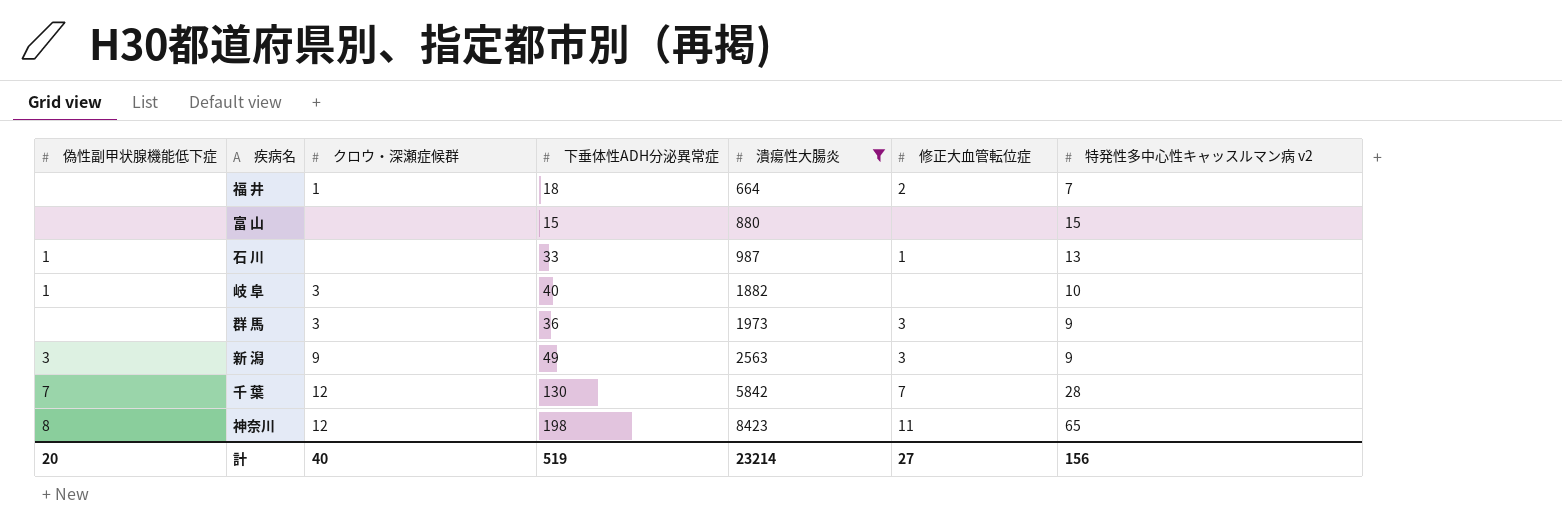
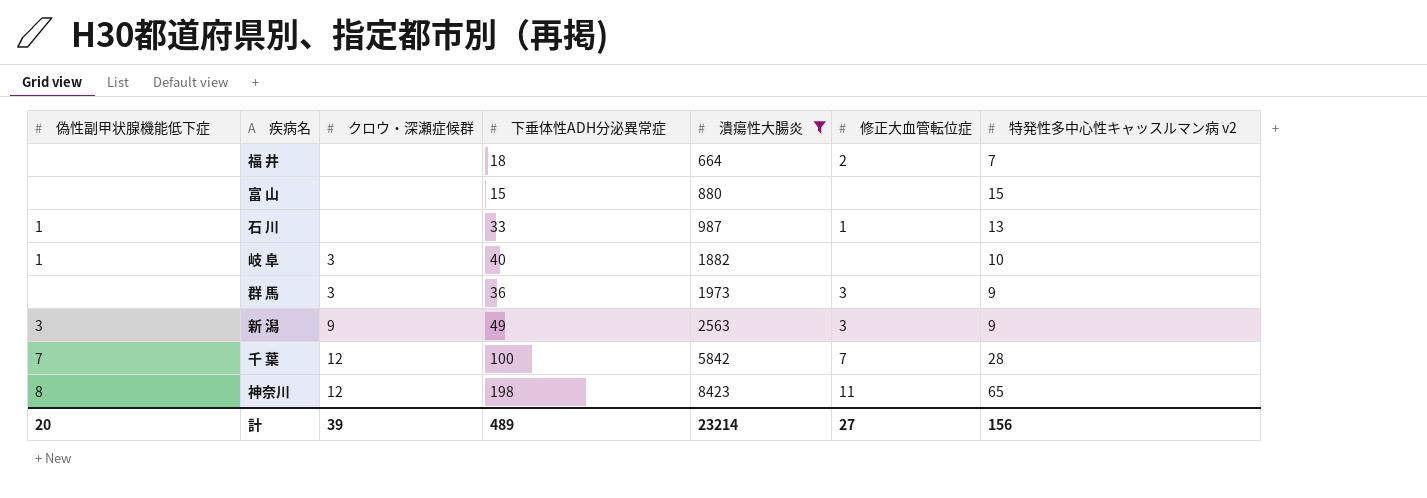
福 井 | クロウ・深瀬症候群: 1 -> none
千 葉 | 下垂体性ADH分泌異常症: 130 -> 100
計 | クロウ・深瀬症候群: 40 -> 39
計 | 下垂体性ADH分泌異常症: 519 -> 489

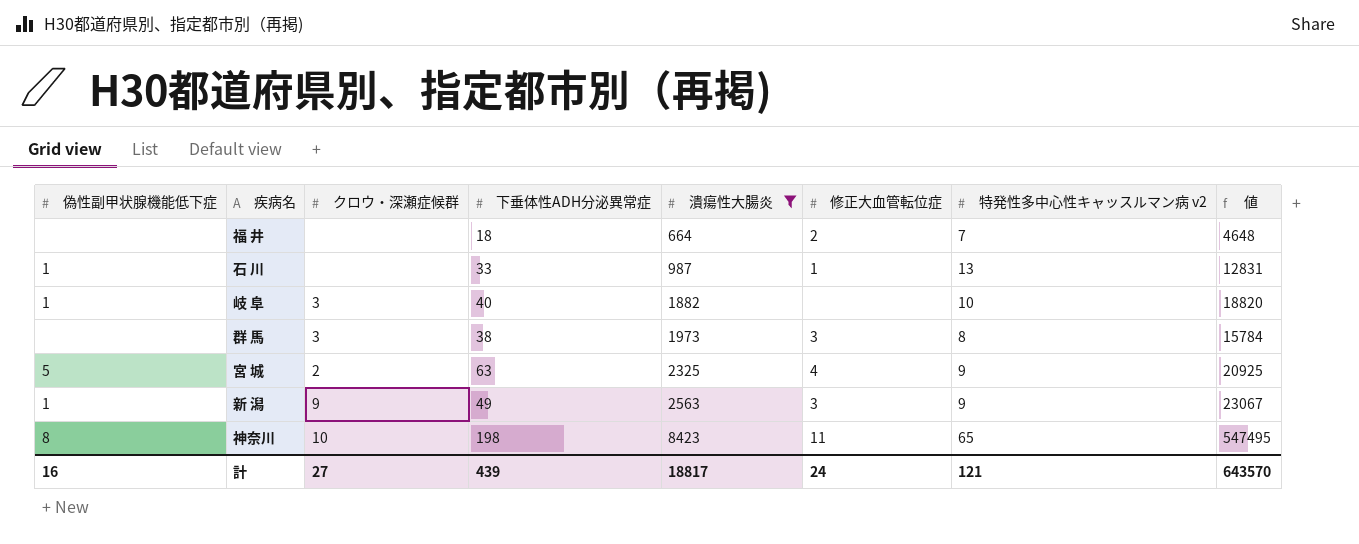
column 値 | formula: none -> [潰瘍性大腸炎] * [特発性多中心性キャッスルマン病 v2]
row 富 山: none | none | 15 | 880 | none | 15 -> none
row 千 葉: 7 | 12 | 100 | 5842 | 7 | 28 -> none
群 馬 | 下垂体性ADH分泌異常症: 36 -> 38
群 馬 | 特発性多中心性キャッスルマン病 v2: 9 -> 8
row 宮 城: none -> 5 | 2 | 63 | 2325 | 4 | 9 | 20925
新 潟 | 偽性副甲状腺機能低下症: 3 -> 1
神奈川 | クロウ・深瀬症候群: 12 -> 10
計 | 偽性副甲状腺機能低下症: 20 -> 16
計 | クロウ・深瀬症候群: 39 -> 27
計 | 下垂体性ADH分泌異常症: 489 -> 439
計 | 潰瘍性大腸炎: 23214 -> 18817
計 | 修正大血管転位症: 27 -> 24
計 | 特発性多中心性キャッスルマン病 v2: 156 -> 121

